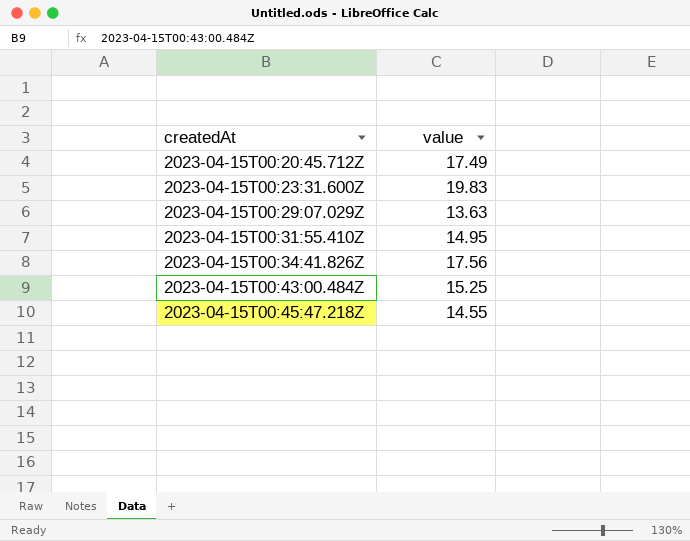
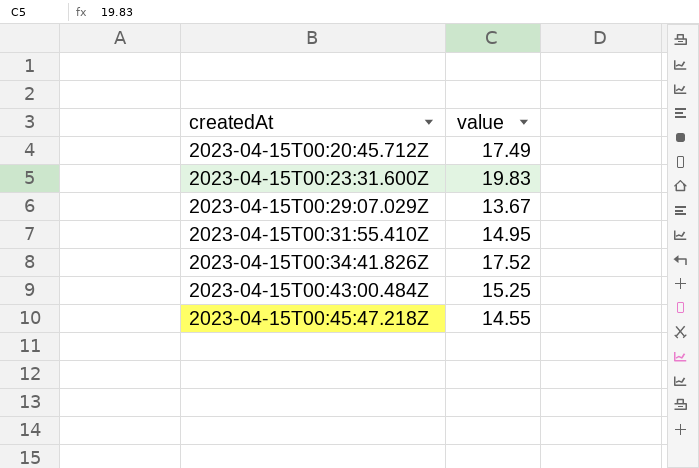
2023-04-15T00:29:07.029Z | value: 13.63 -> 13.67
2023-04-15T00:34:41.826Z | value: 17.56 -> 17.52

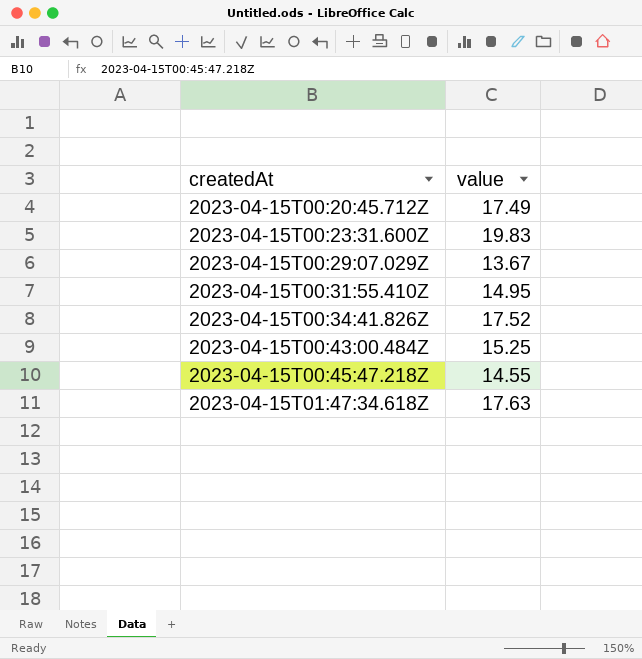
row 2023-04-15T01:47:34.618Z: none -> 17.63

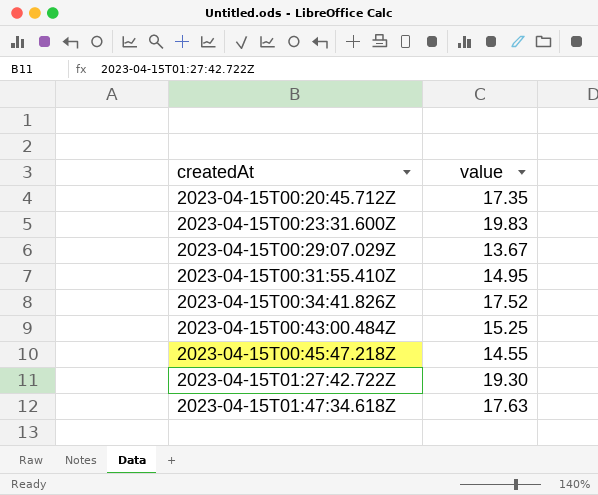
2023-04-15T00:20:45.712Z | value: 17.49 -> 17.35
row 2023-04-15T01:27:42.722Z: none -> 19.30

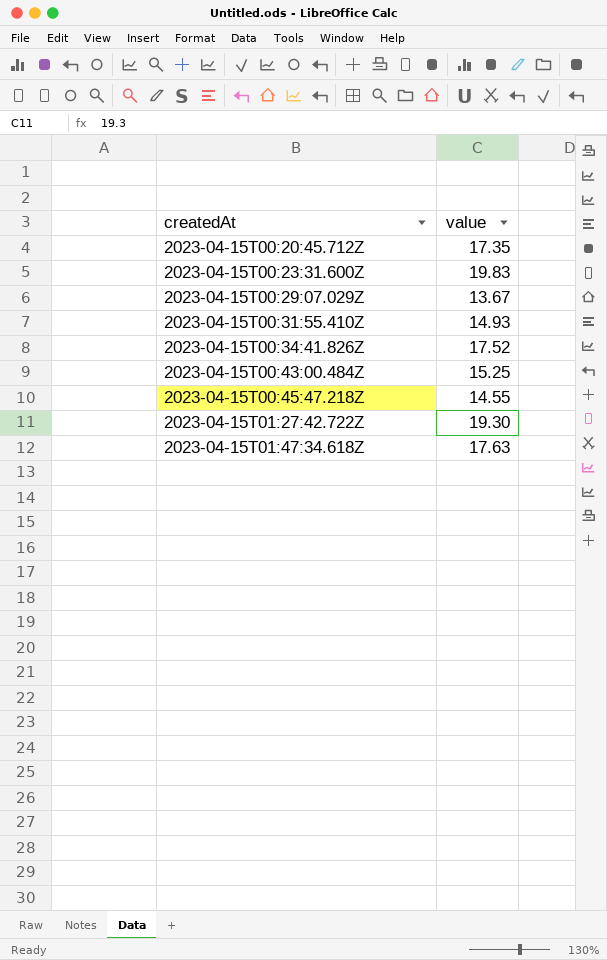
2023-04-15T00:31:55.410Z | value: 14.95 -> 14.93

